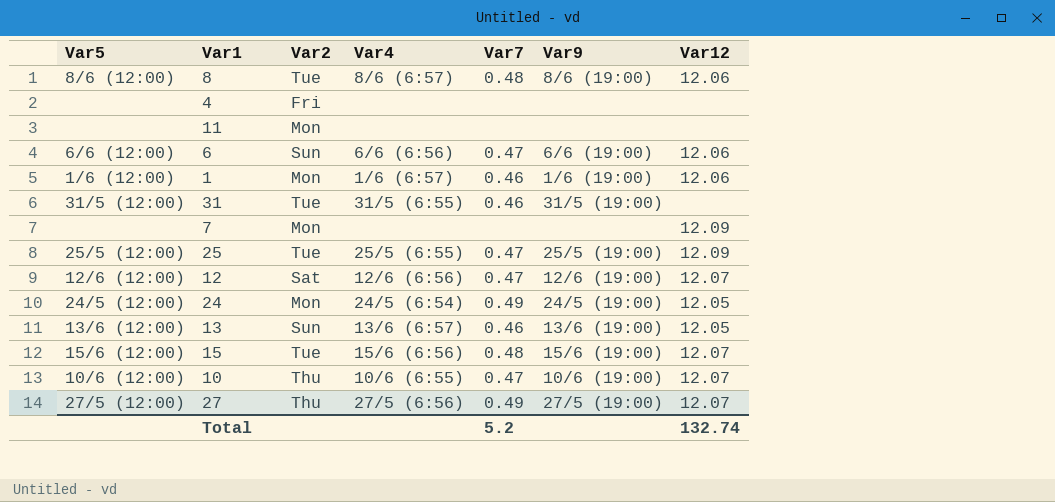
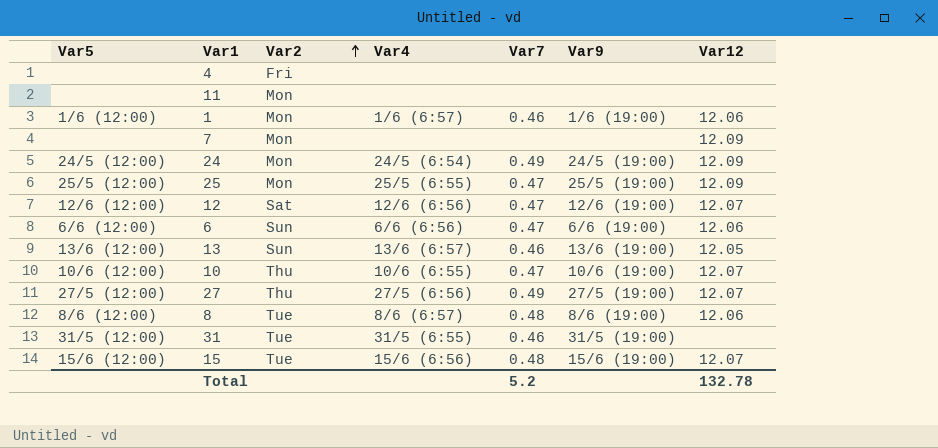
row order: none -> Var2 ascending
24 | Var12: 12.05 -> 12.09
25 | Var2: Tue -> Mon
Total | Var12: 132.74 -> 132.78

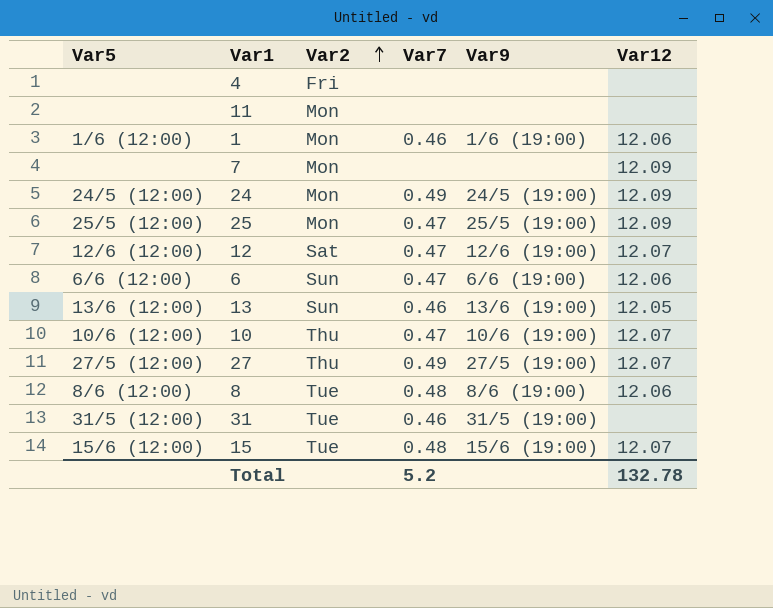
column Var4 | position: 4 -> none

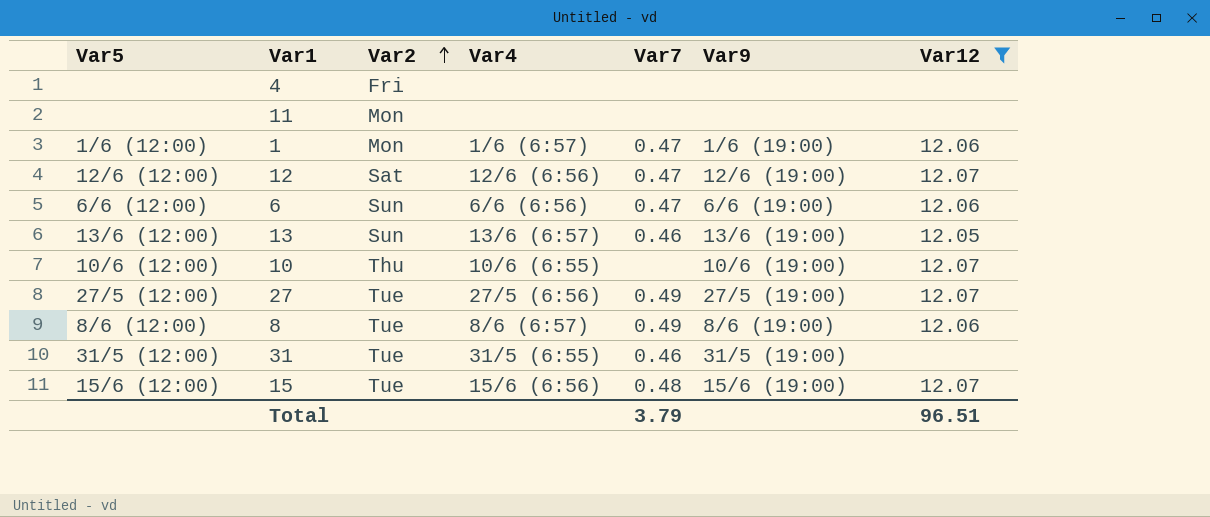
filter: none -> Var12 != 12.09
column Var4 | position: none -> 4
1 | Var7: 0.46 -> 0.47
10 | Var7: 0.47 -> none
27 | Var2: Thu -> Tue
8 | Var7: 0.48 -> 0.49
Total | Var7: 5.2 -> 3.79
Total | Var12: 132.78 -> 96.51

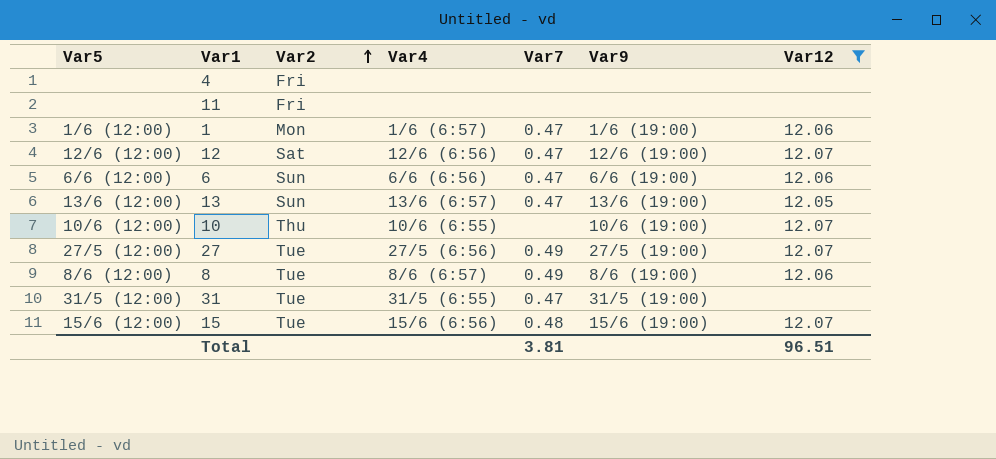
11 | Var2: Mon -> Fri
13 | Var7: 0.46 -> 0.47
31 | Var7: 0.46 -> 0.47
Total | Var7: 3.79 -> 3.81

